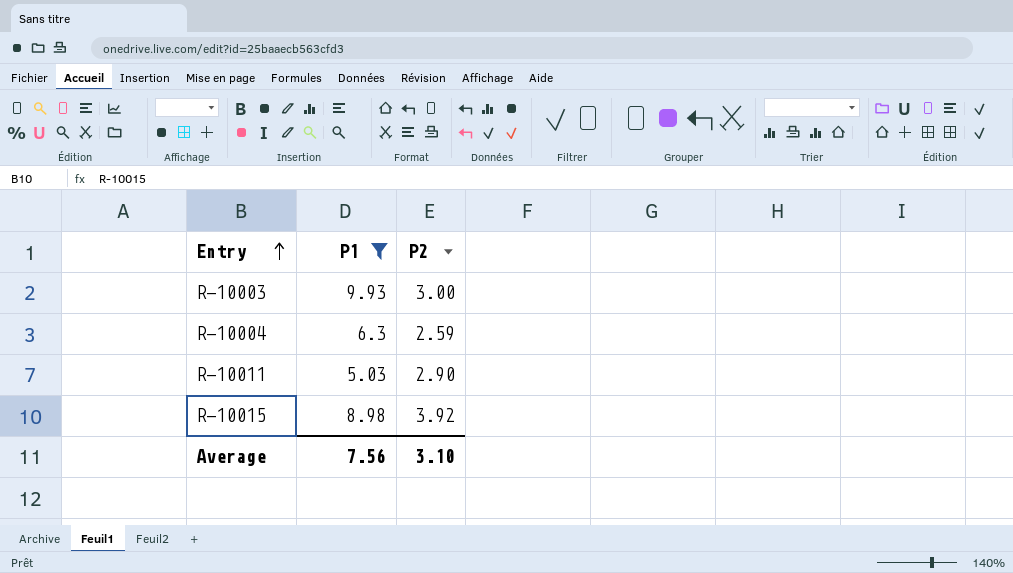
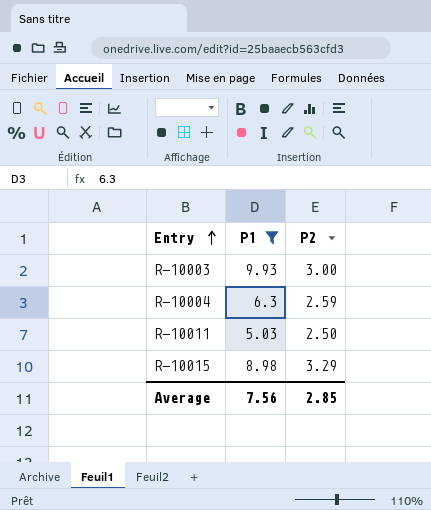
R-10011 | P2: 2.90 -> 2.50
R-10015 | P2: 3.92 -> 3.29
Average | P2: 3.10 -> 2.85

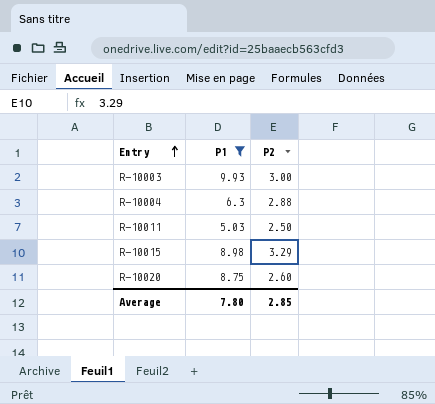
R-10004 | P2: 2.59 -> 2.88
row R-10020: none -> 8.75 | 2.60
Average | P1: 7.56 -> 7.80

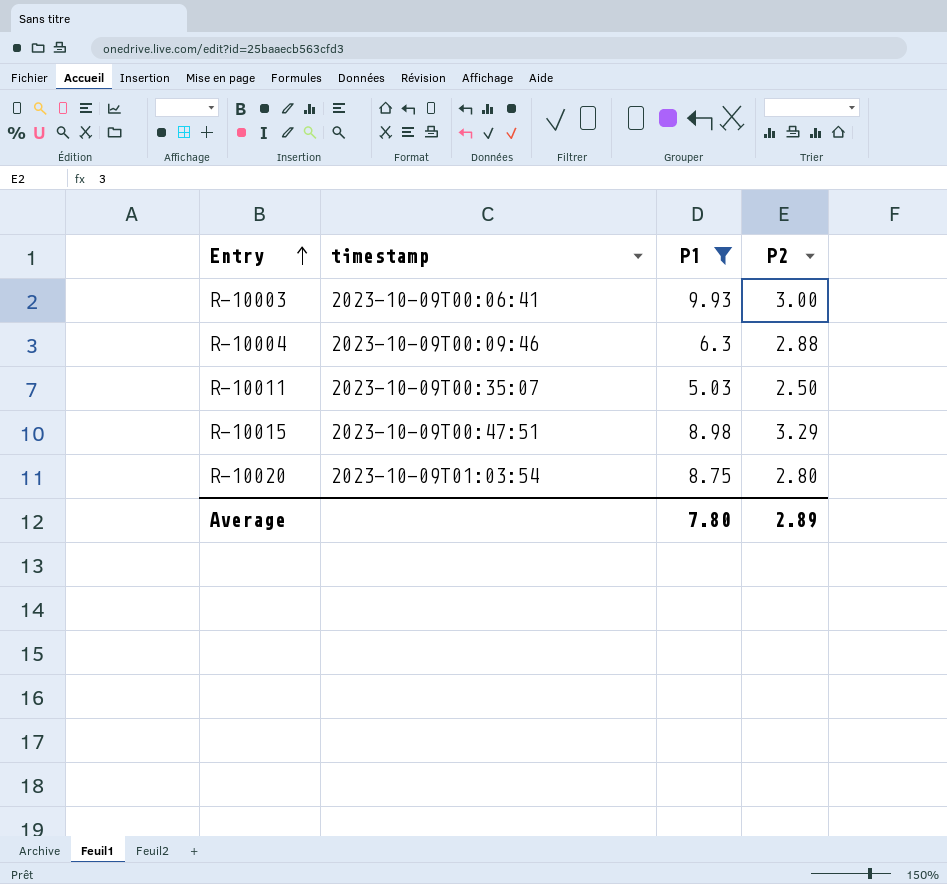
column timestamp | position: none -> 2
R-10020 | P2: 2.60 -> 2.80
Average | P2: 2.85 -> 2.89

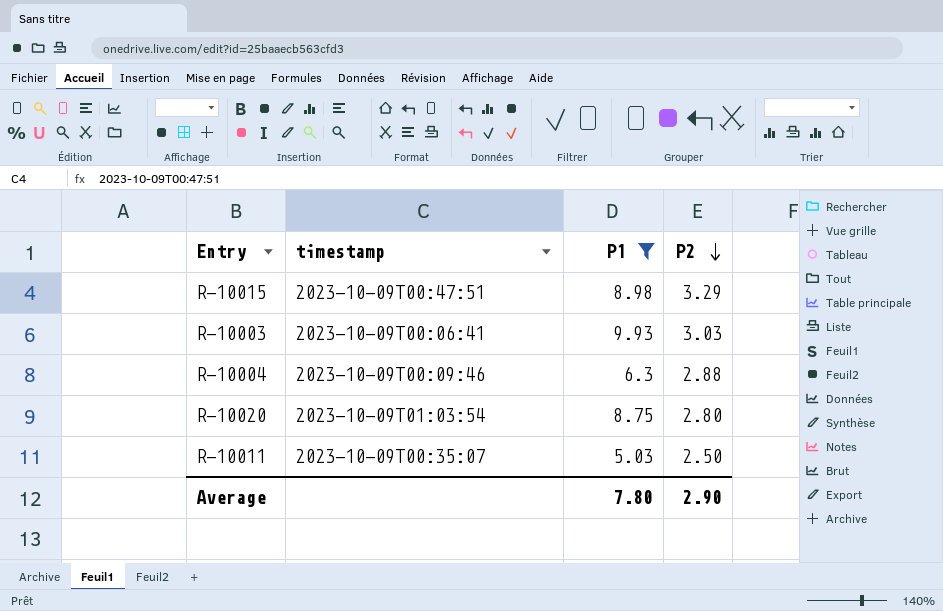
row order: Entry ascending -> P2 descending
R-10003 | P2: 3.00 -> 3.03
Average | P2: 2.89 -> 2.90

